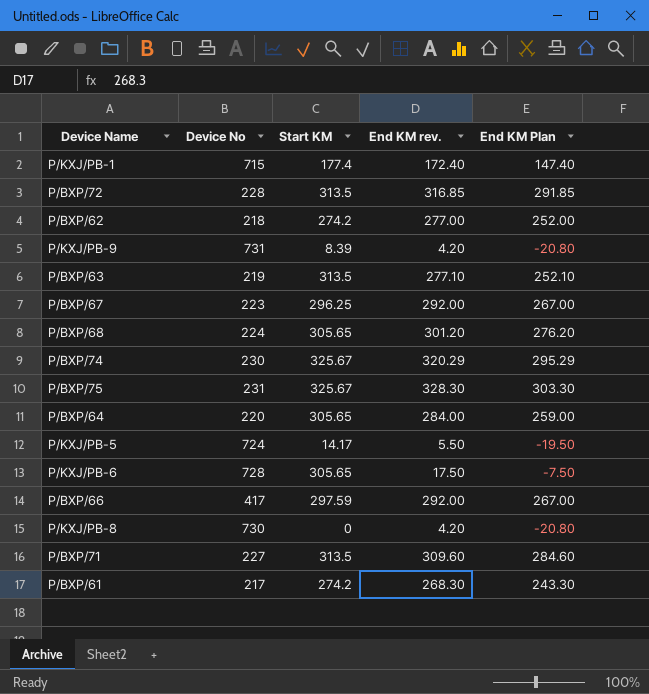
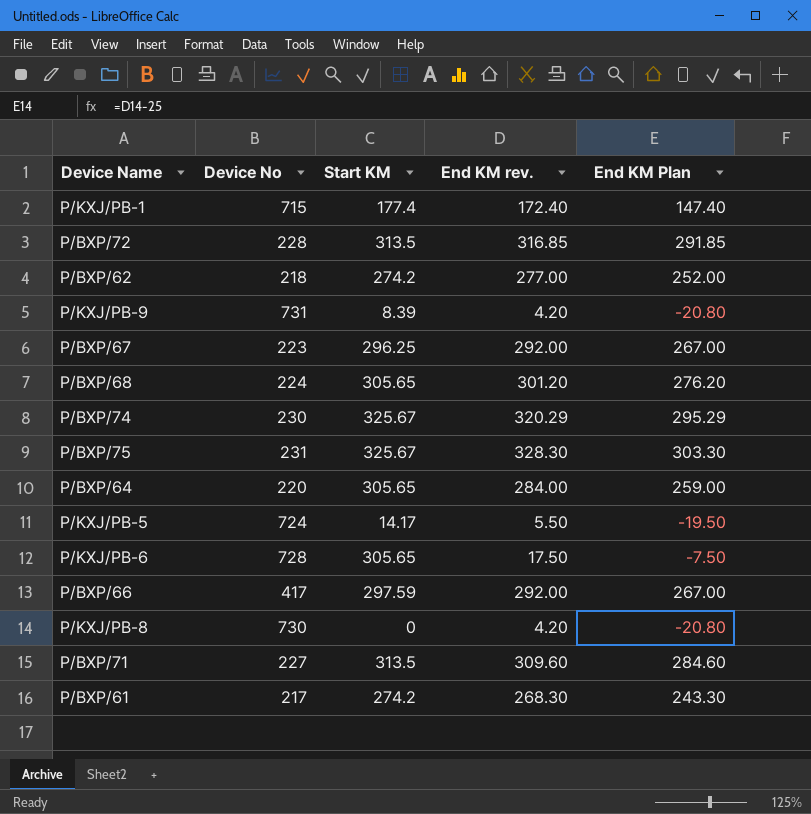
row P/BXP/63: 219 | 313.5 | 277.10 | 252.10 -> none

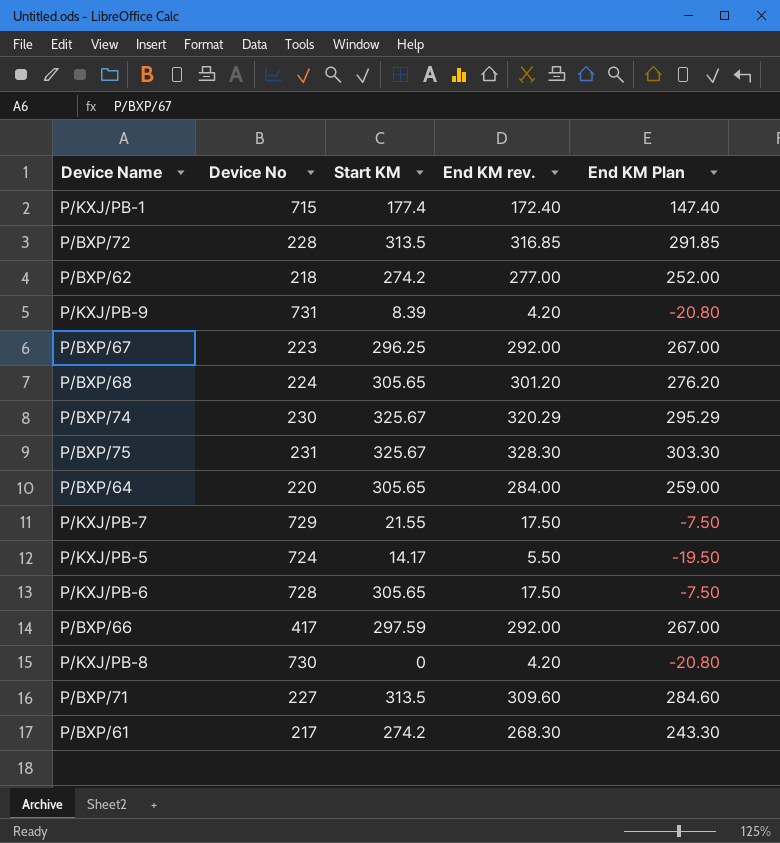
row P/KXJ/PB-7: none -> 729 | 21.55 | 17.50 | -7.50

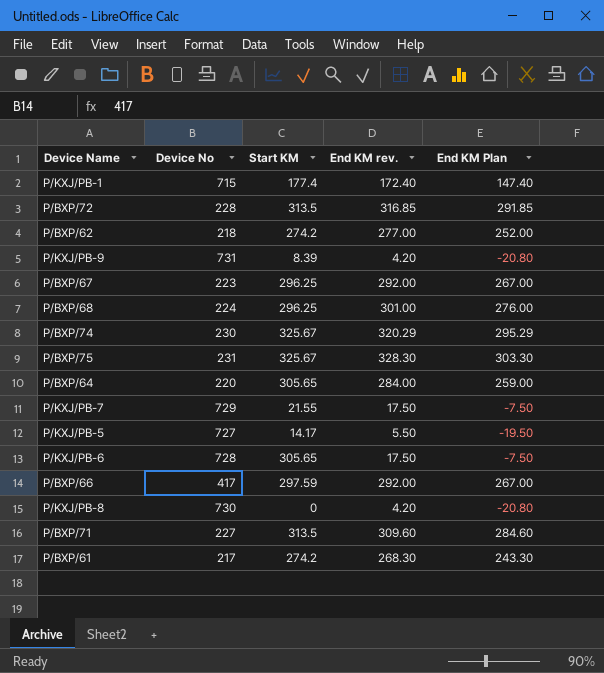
P/BXP/68 | Start KM: 305.65 -> 296.25
P/BXP/68 | End KM rev.: 301.20 -> 301.00
P/BXP/68 | End KM Plan: 276.20 -> 276.00
P/KXJ/PB-5 | Device No: 724 -> 727

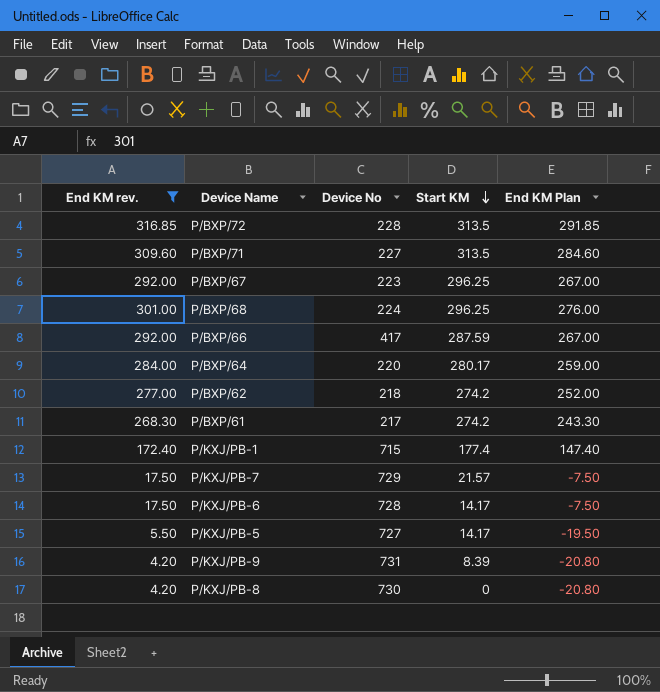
filter: none -> End KM rev. <= 316.85
row order: none -> Start KM descending
column End KM rev. | position: 4 -> 1
P/BXP/66 | Start KM: 297.59 -> 287.59
P/BXP/64 | Start KM: 305.65 -> 280.17
P/KXJ/PB-7 | Start KM: 21.55 -> 21.57
P/KXJ/PB-6 | Start KM: 305.65 -> 14.17

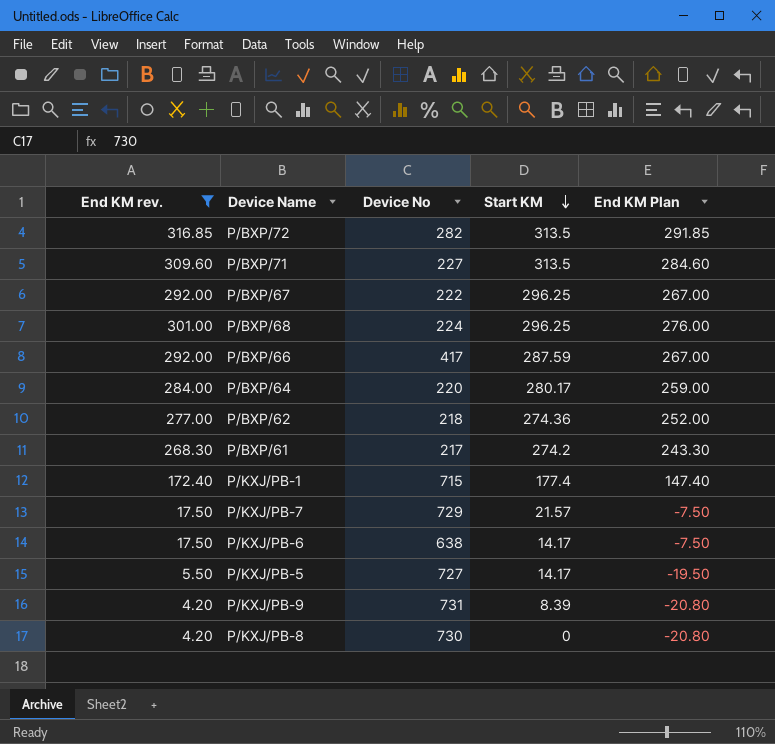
P/BXP/72 | Device No: 228 -> 282
P/BXP/67 | Device No: 223 -> 222
P/BXP/62 | Start KM: 274.2 -> 274.36
P/KXJ/PB-6 | Device No: 728 -> 638

